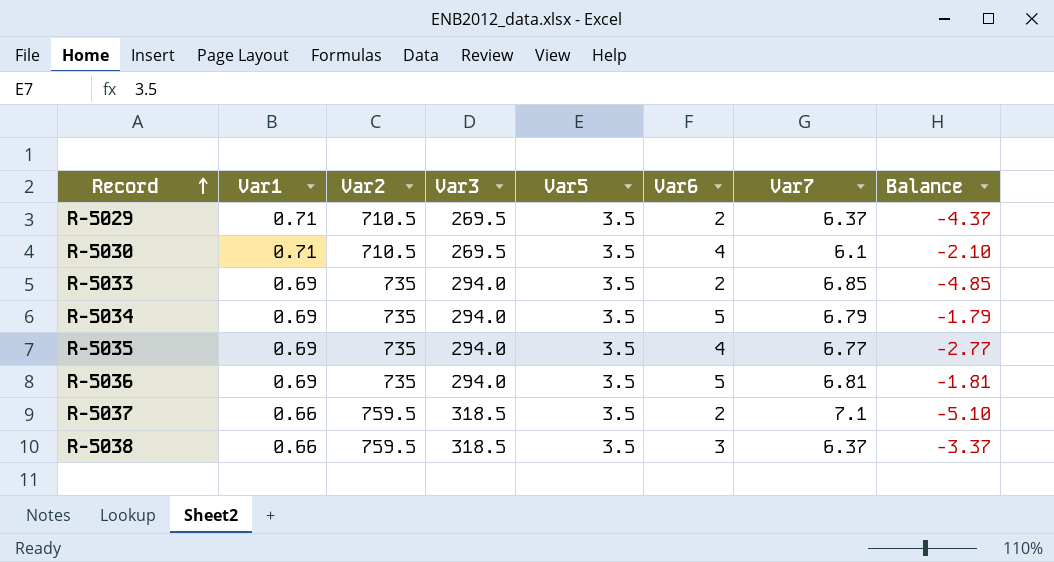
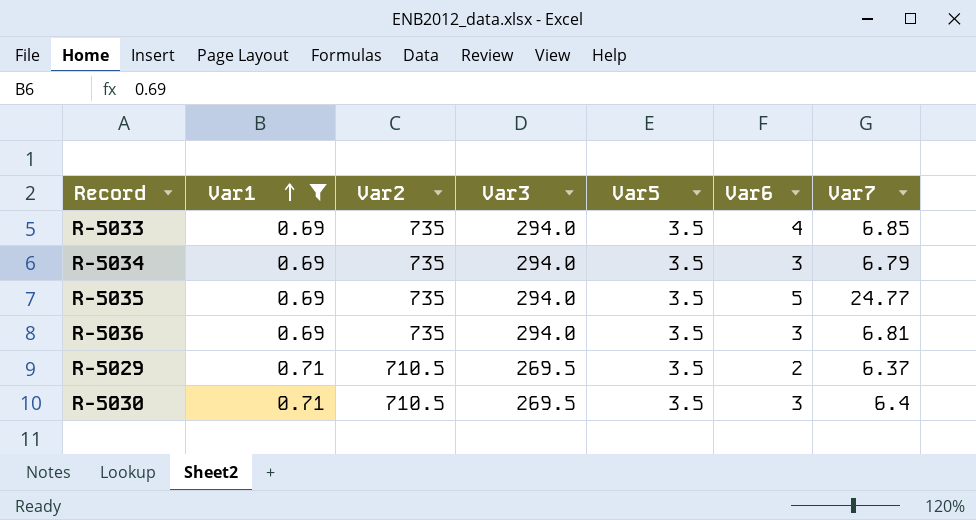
filter: none -> Var1 != 0.66
row order: Record ascending -> Var1 ascending
column Balance | formula: [Var6] - [Var7] -> none
R-5033 | Var6: 2 -> 4
R-5034 | Var6: 5 -> 3
R-5035 | Var6: 4 -> 5
R-5035 | Var7: 6.77 -> 24.77
R-5036 | Var6: 5 -> 3
R-5030 | Var6: 4 -> 3
R-5030 | Var7: 6.1 -> 6.4

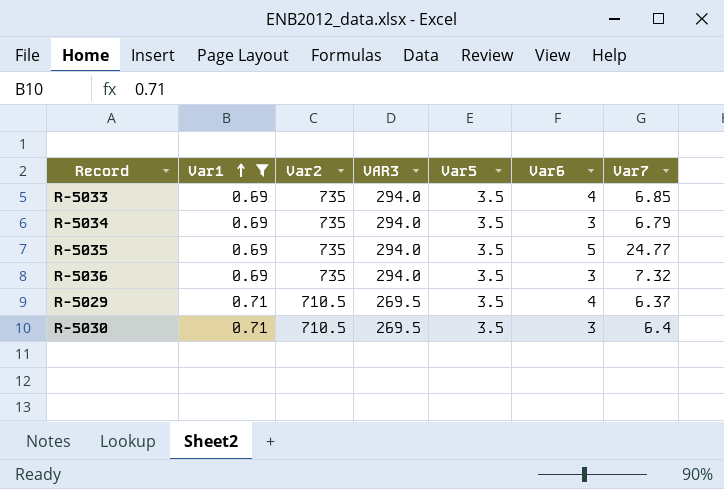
column name: Var3 -> VAR3
R-5036 | Var7: 6.81 -> 7.32
R-5029 | Var6: 2 -> 4

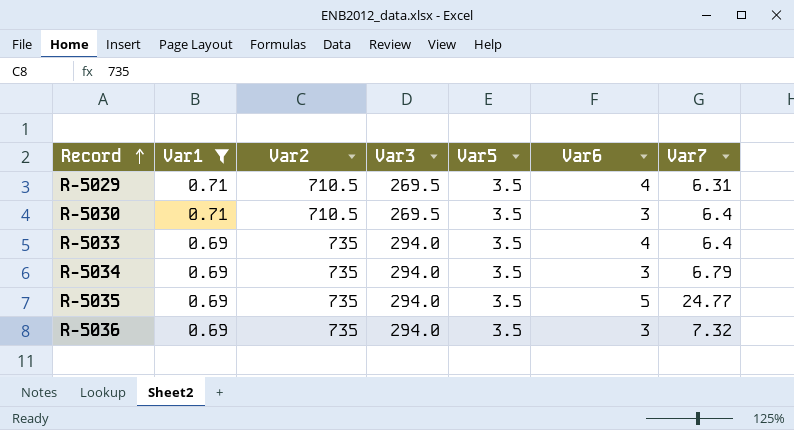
row order: Var1 ascending -> Record ascending
column name: VAR3 -> Var3
R-5029 | Var7: 6.37 -> 6.31
R-5033 | Var7: 6.85 -> 6.4

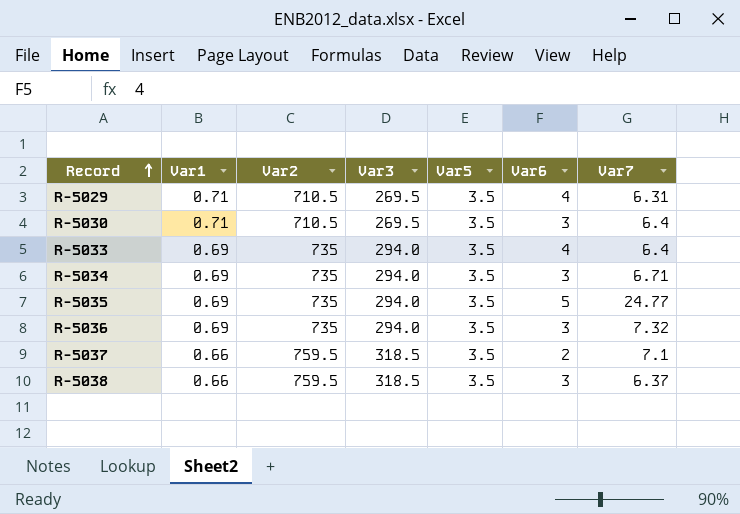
filter: Var1 != 0.66 -> none
R-5034 | Var7: 6.79 -> 6.71

